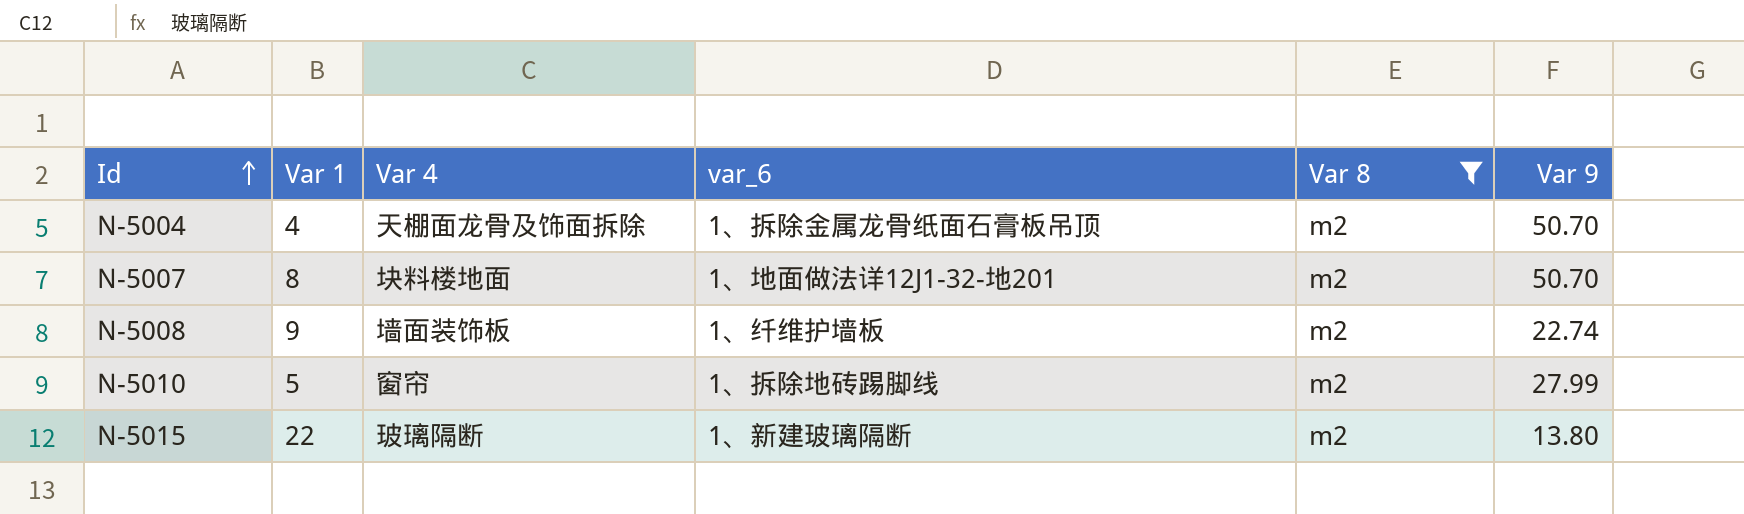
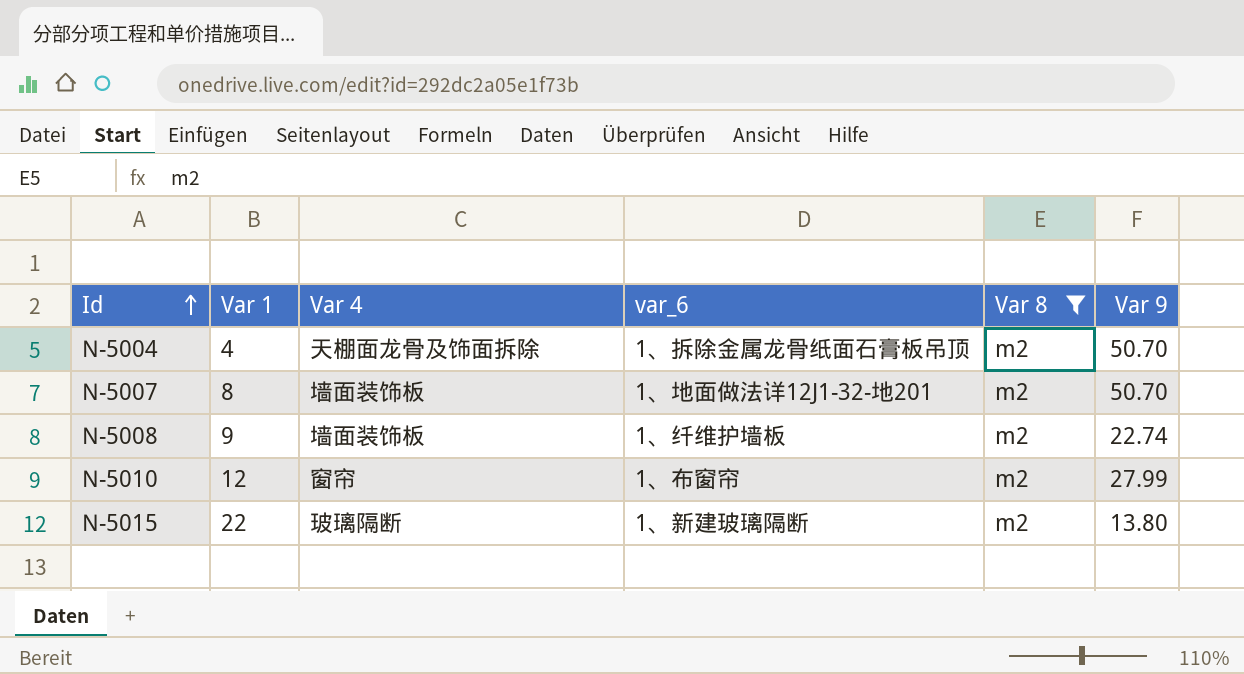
N-5007 | Var 4: 块料楼地面 -> 墙面装饰板
N-5010 | Var 1: 5 -> 12
N-5010 | var_6: 1、拆除地砖踢脚线 -> 1、布窗帘

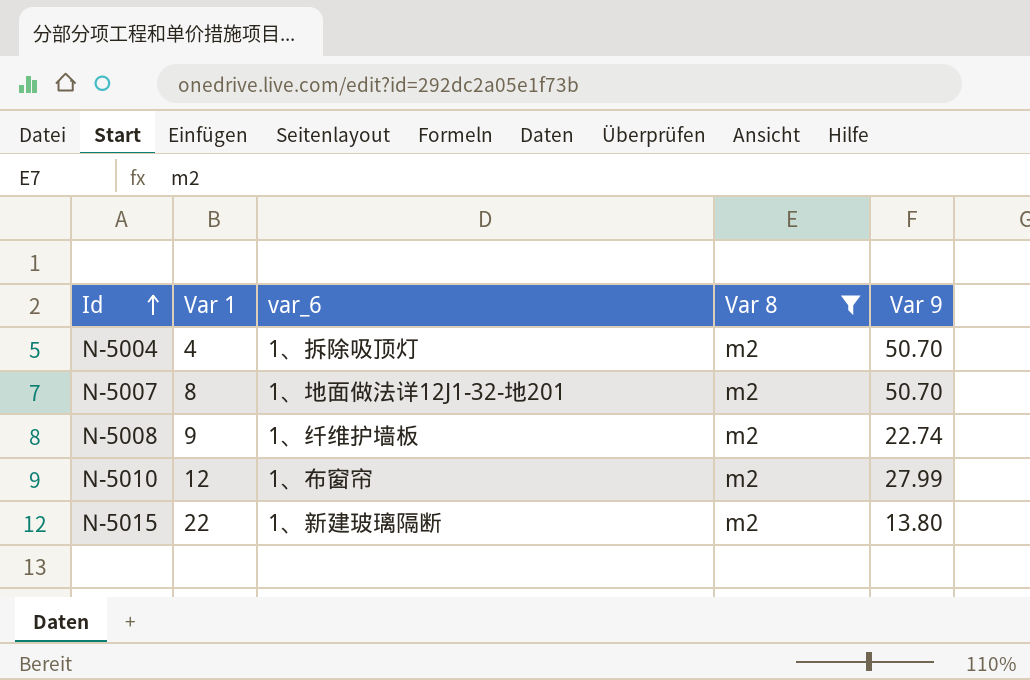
column Var 4 | position: 3 -> none
N-5004 | var_6: 1、拆除金属龙骨纸面石膏板吊顶 -> 1、拆除吸顶灯

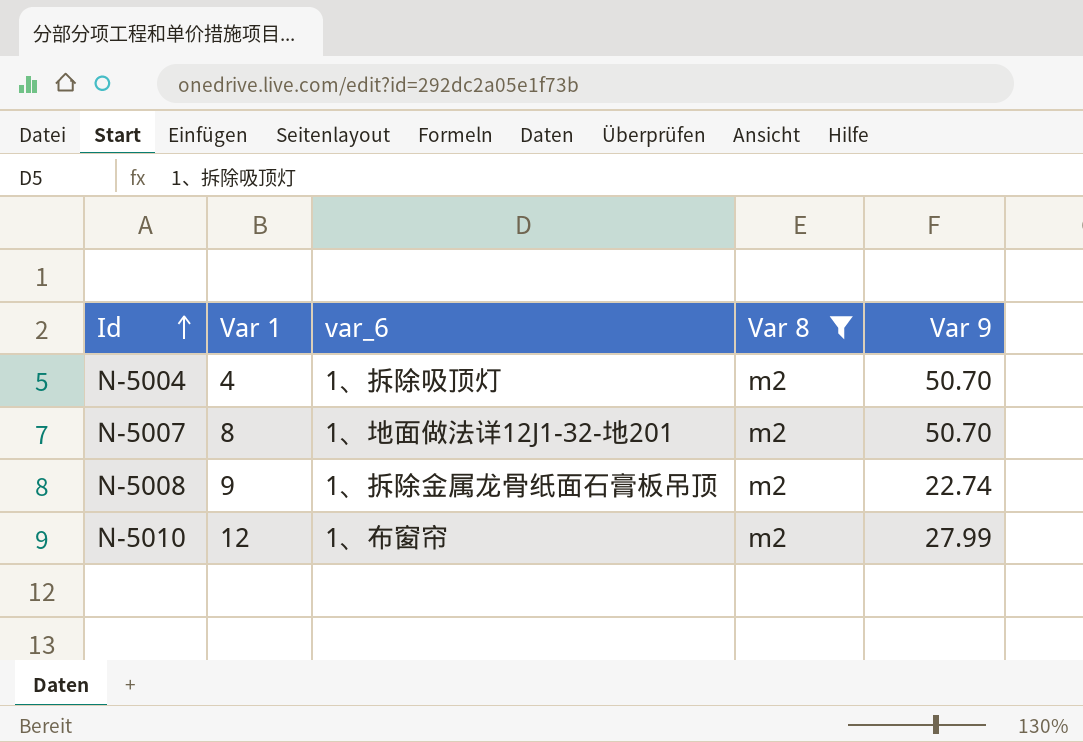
row N-5015: 22 | 1、新建玻璃隔断 | m2 | 13.80 -> none
N-5008 | var_6: 1、纤维护墙板 -> 1、拆除金属龙骨纸面石膏板吊顶

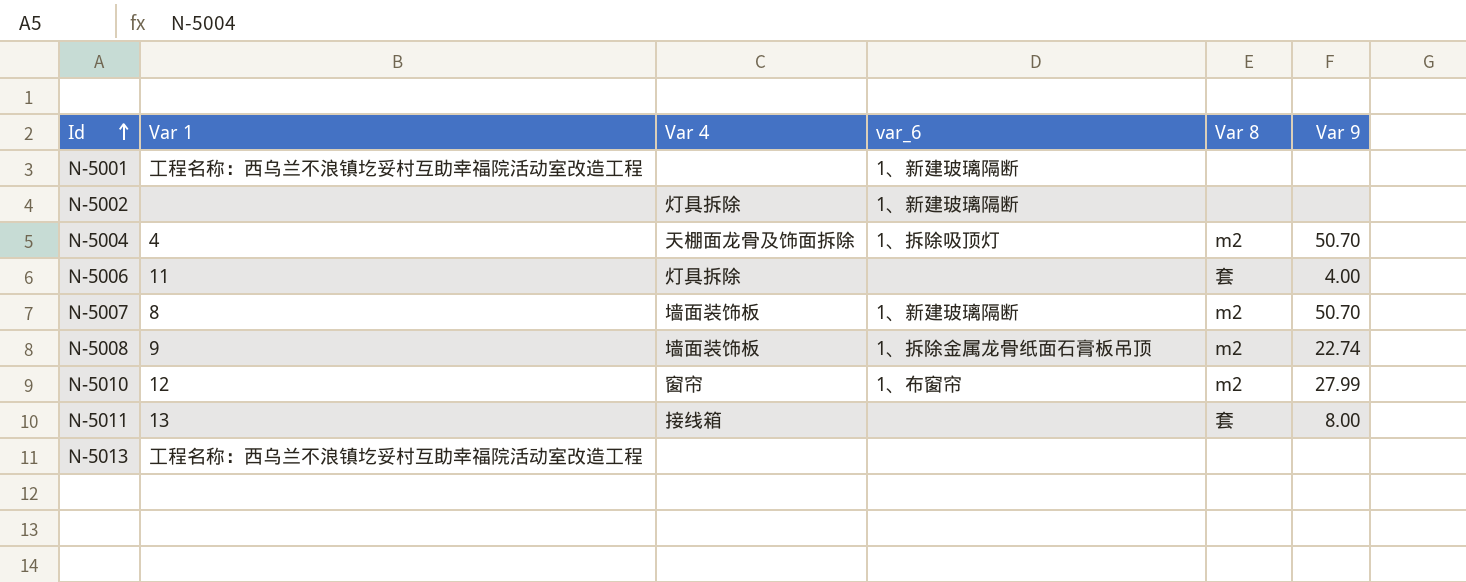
filter: Var 8 = m2 -> none
column Var 4 | position: none -> 3
N-5007 | var_6: 1、地面做法详12J1-32-地201 -> 1、新建玻璃隔断

